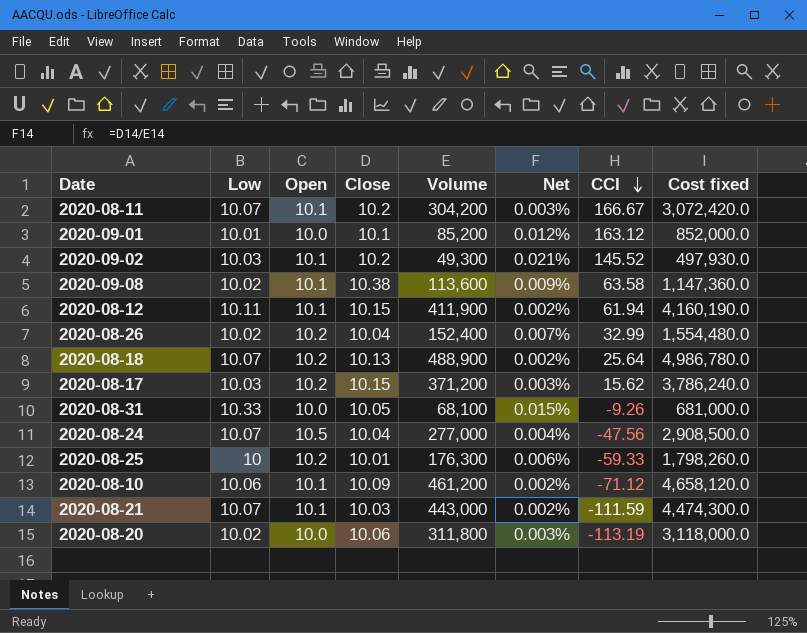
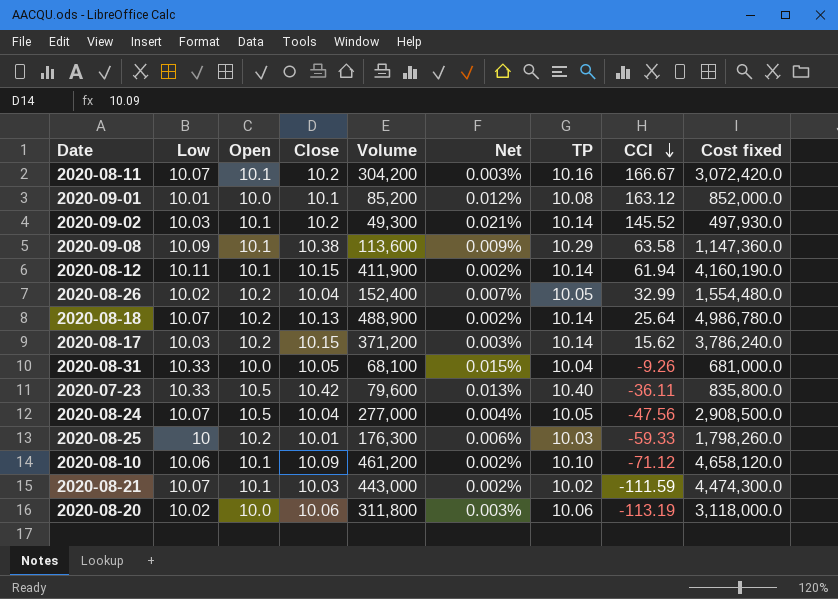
column TP | position: none -> 7
2020-09-08 | Low: 10.02 -> 10.09
row 2020-07-23: none -> 10.33 | 10.5 | 10.42 | 79,600 | 0.013% | 10.40 | -36.11 | 835,800.0

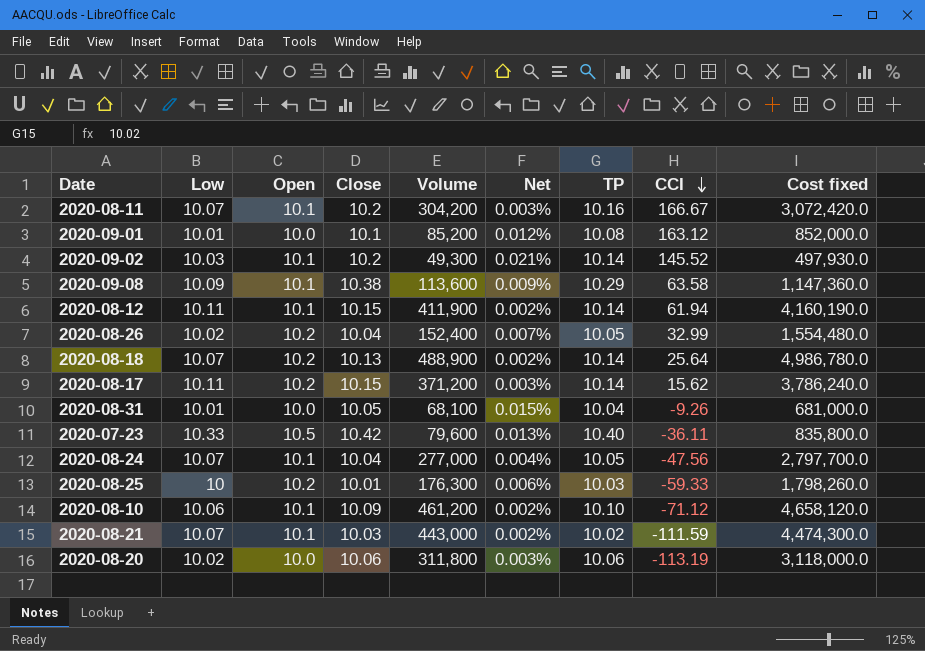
2020-08-17 | Low: 10.03 -> 10.11
2020-08-31 | Low: 10.33 -> 10.01
2020-08-24 | Open: 10.5 -> 10.1
2020-08-24 | Cost fixed: 2,908,500.0 -> 2,797,700.0

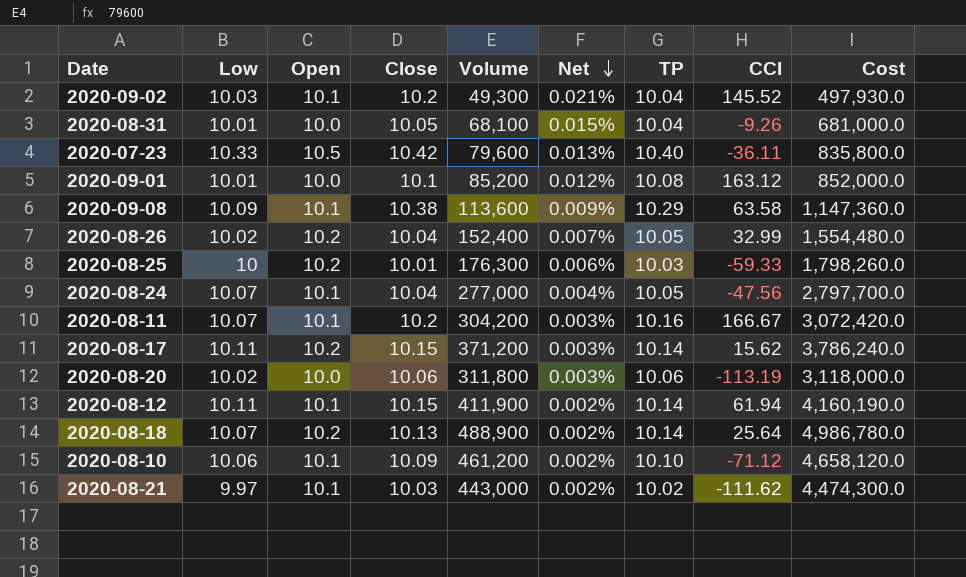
row order: CCI descending -> Net descending
column name: Cost fixed -> Cost
2020-09-02 | TP: 10.14 -> 10.04
2020-08-21 | Low: 10.07 -> 9.97
2020-08-21 | CCI: -111.59 -> -111.62

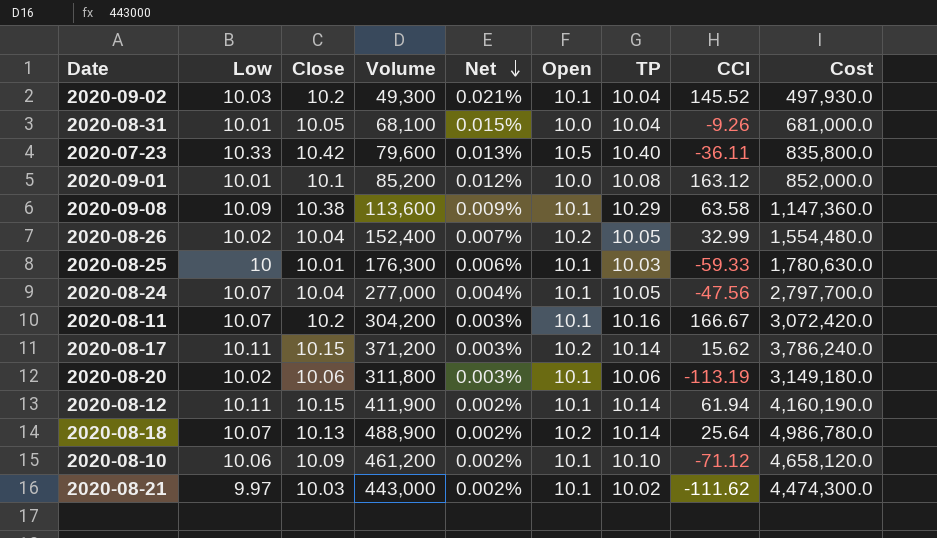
column Open | position: 3 -> 6
2020-08-25 | Open: 10.2 -> 10.1
2020-08-25 | Cost: 1,798,260.0 -> 1,780,630.0
2020-08-20 | Open: 10.0 -> 10.1
2020-08-20 | Cost: 3,118,000.0 -> 3,149,180.0

